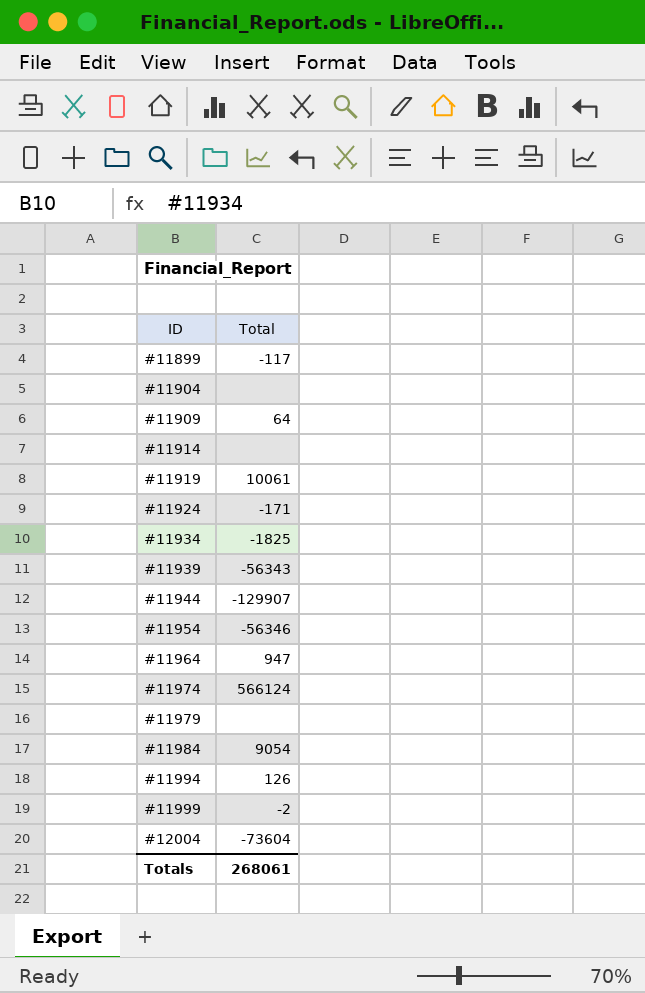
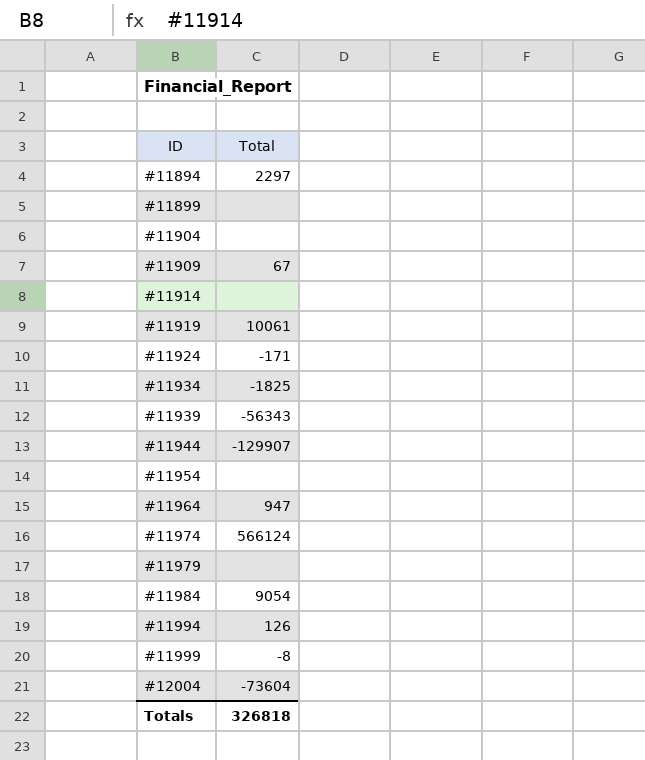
row #11894: none -> 2297
#11899 | Total: -117 -> none
#11909 | Total: 64 -> 67
#11954 | Total: -56346 -> none
#11999 | Total: -2 -> -8
Totals | Total: 268061 -> 326818

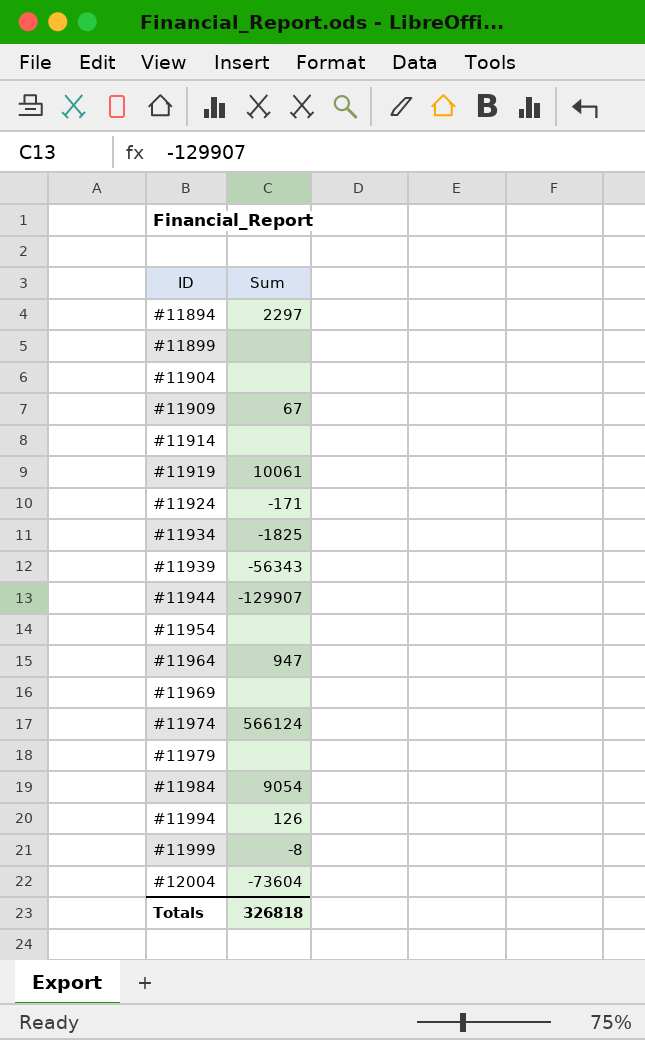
column name: Total -> Sum
row #11969: none -> none

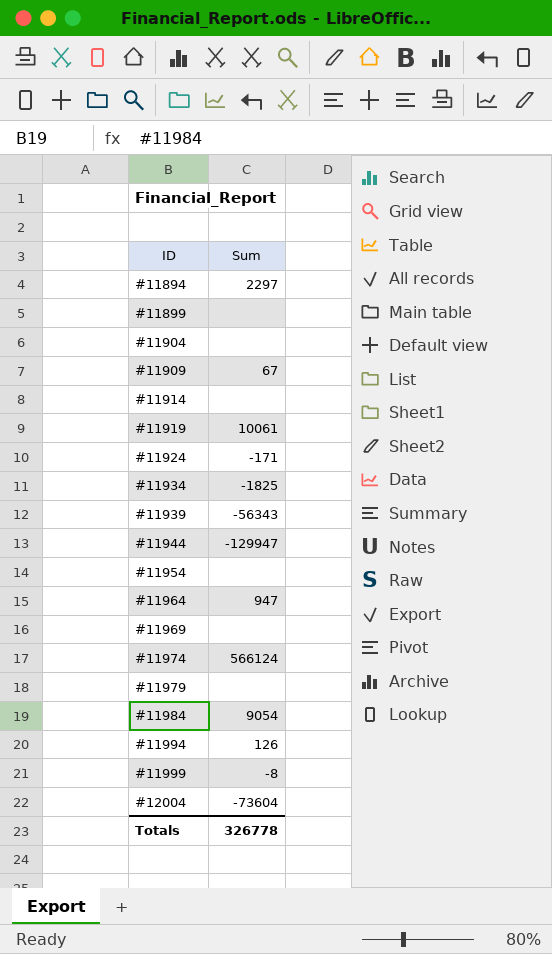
#11944 | Sum: -129907 -> -129947
Totals | Sum: 326818 -> 326778

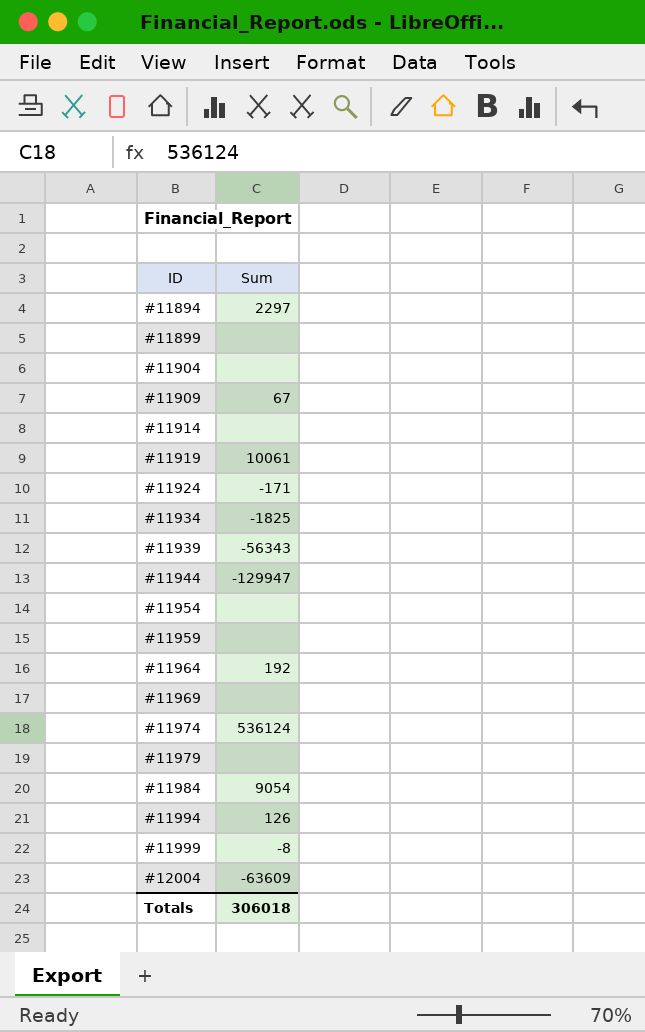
row #11959: none -> none
#11964 | Sum: 947 -> 192
#11974 | Sum: 566124 -> 536124
#12004 | Sum: -73604 -> -63609
Totals | Sum: 326778 -> 306018

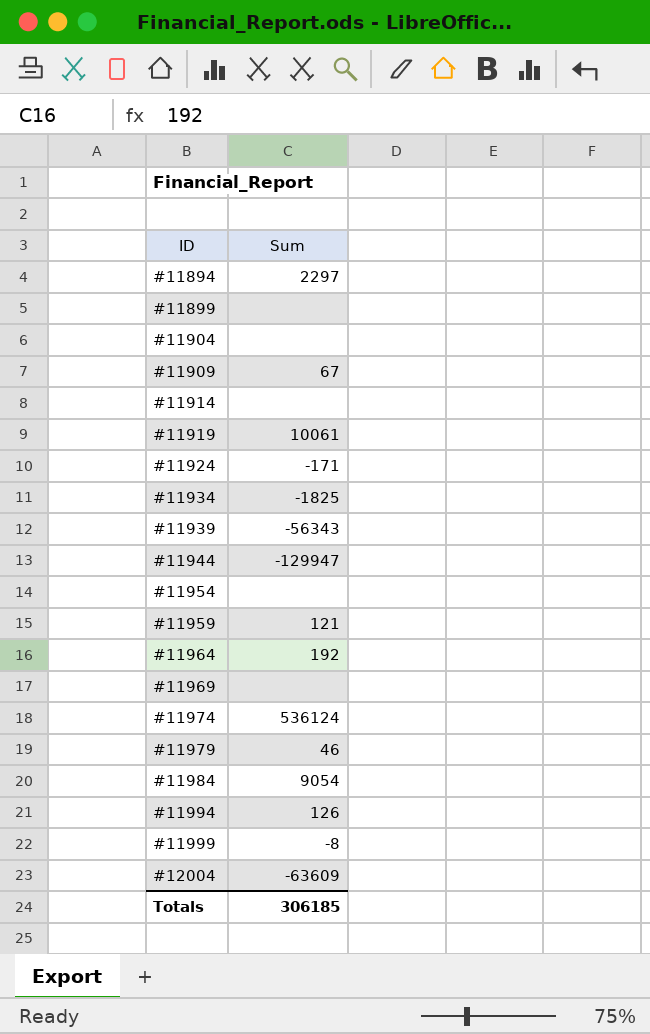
#11959 | Sum: none -> 121
#11979 | Sum: none -> 46
Totals | Sum: 306018 -> 306185

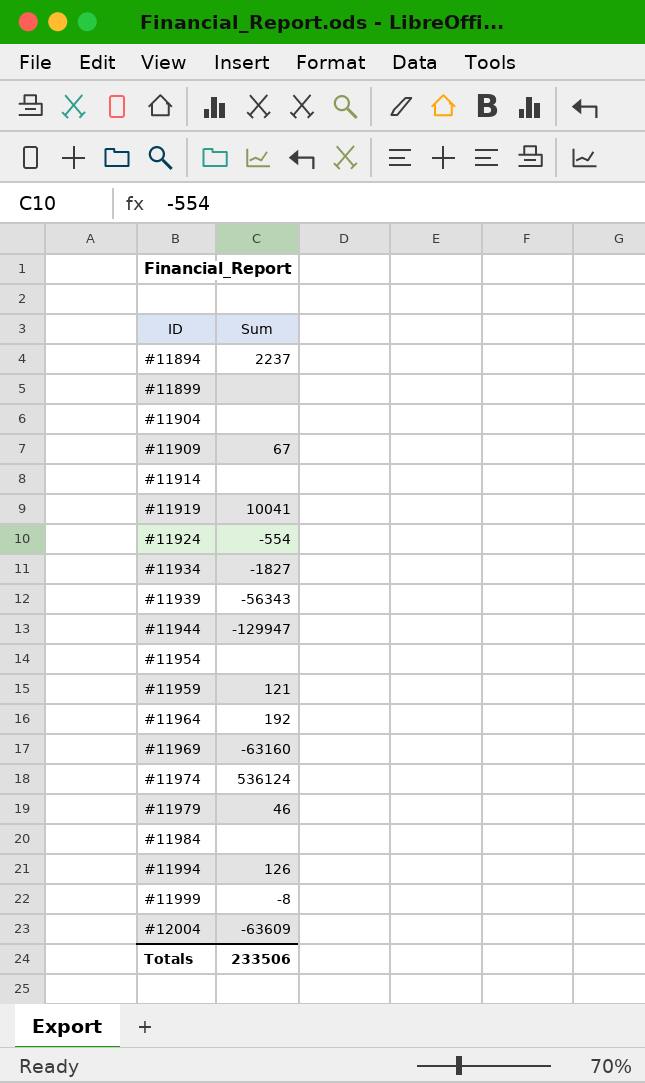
#11894 | Sum: 2297 -> 2237
#11919 | Sum: 10061 -> 10041
#11924 | Sum: -171 -> -554
#11934 | Sum: -1825 -> -1827
#11969 | Sum: none -> -63160
#11984 | Sum: 9054 -> none
Totals | Sum: 306185 -> 233506

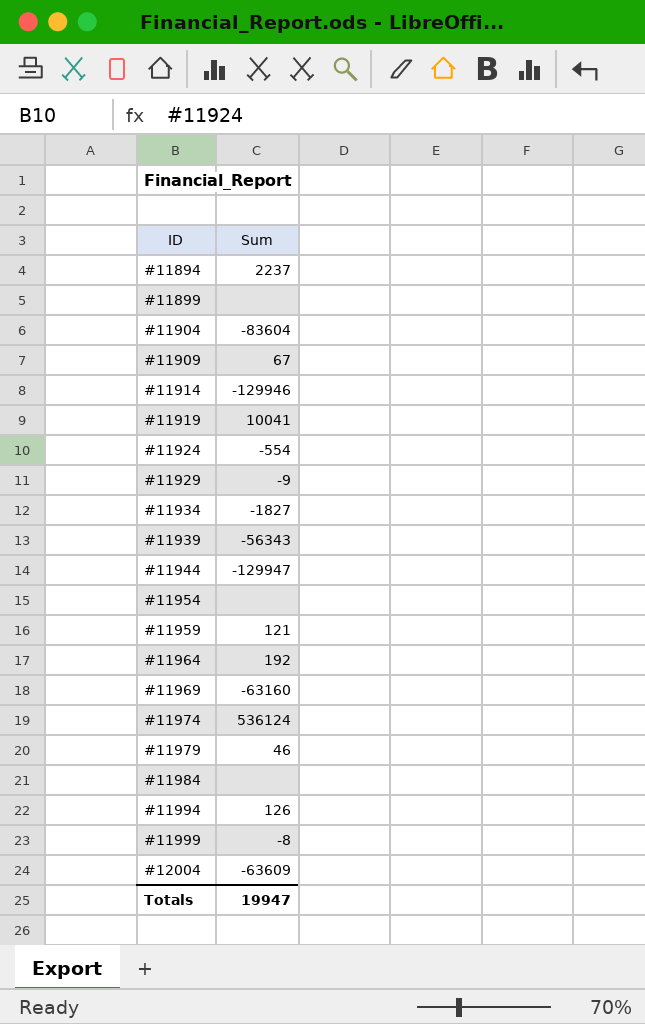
#11904 | Sum: none -> -83604
#11914 | Sum: none -> -129946
row #11929: none -> -9
Totals | Sum: 233506 -> 19947

